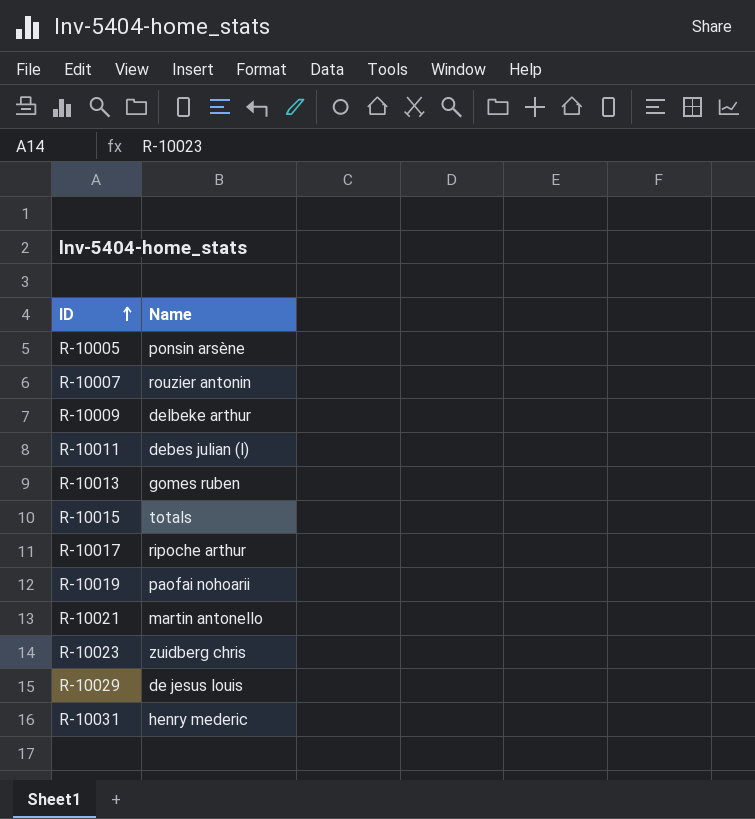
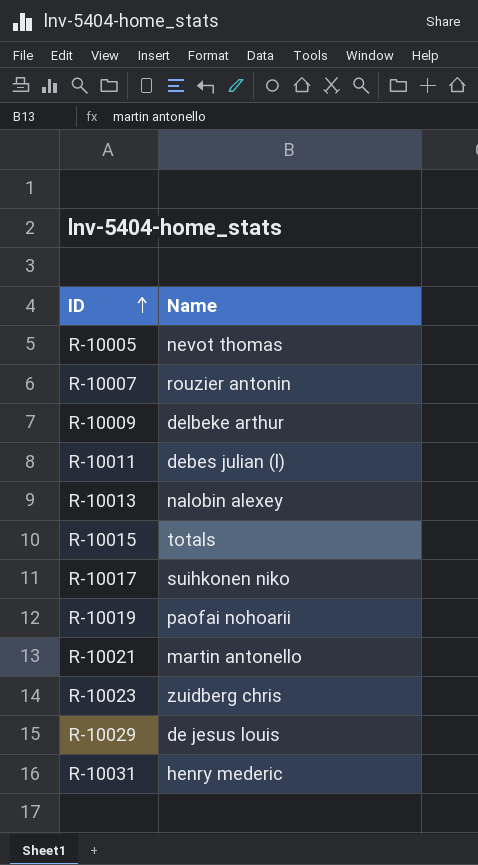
R-10005 | Name: ponsin arsène -> nevot thomas
R-10013 | Name: gomes ruben -> nalobin alexey
R-10017 | Name: ripoche arthur -> suihkonen niko

